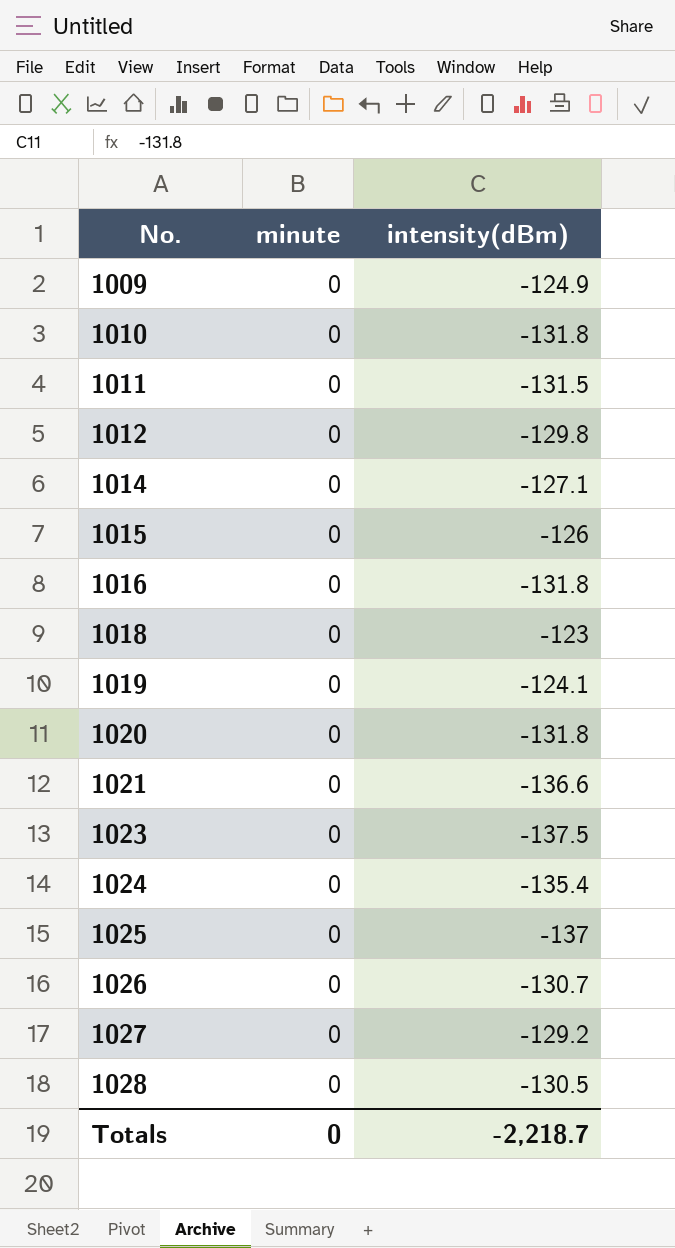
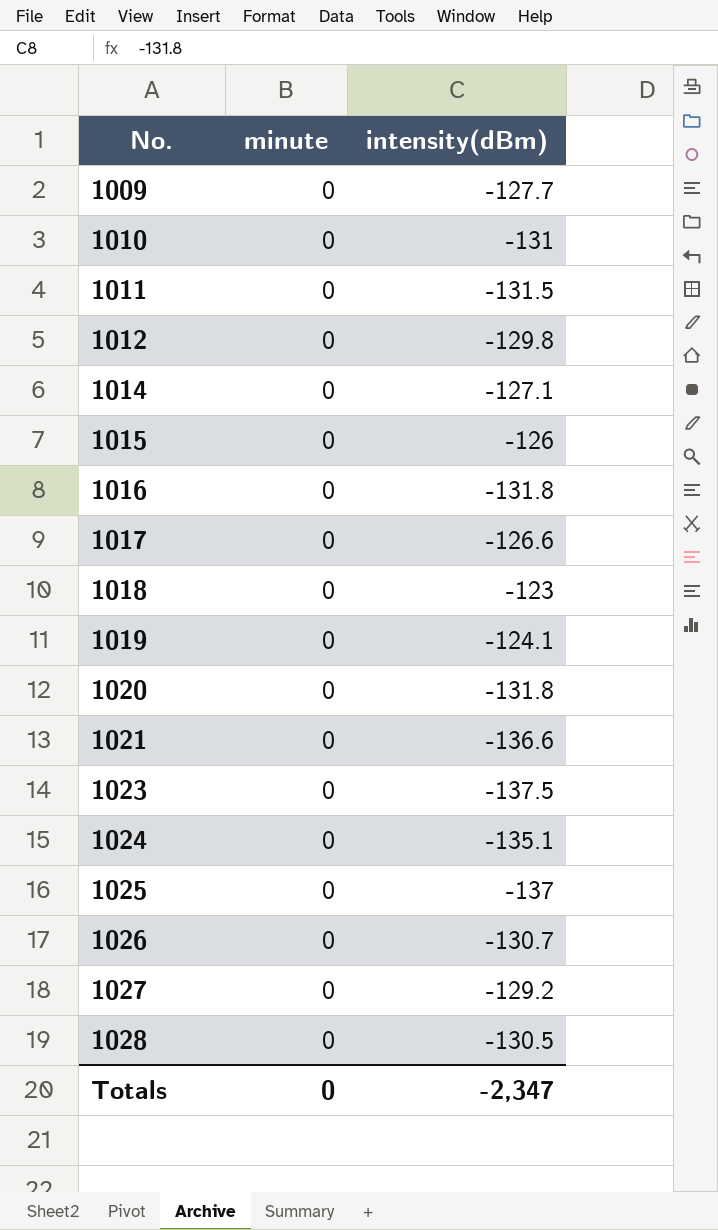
1009 | intensity(dBm): -124.9 -> -127.7
1010 | intensity(dBm): -131.8 -> -131
row 1017: none -> 0 | -126.6
1024 | intensity(dBm): -135.4 -> -135.1
Totals | intensity(dBm): -2,218.7 -> -2,347

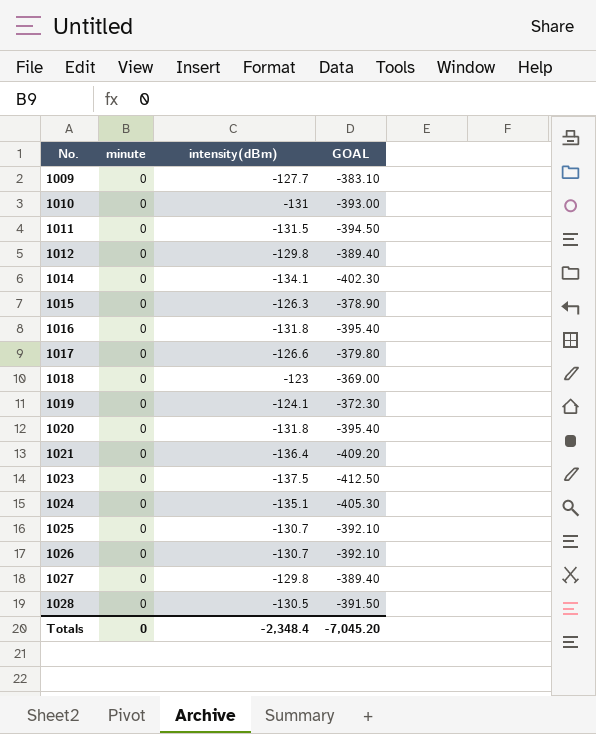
column GOAL | formula: none -> [intensity(dBm)] * 3
1014 | intensity(dBm): -127.1 -> -134.1
1015 | intensity(dBm): -126 -> -126.3
1021 | intensity(dBm): -136.6 -> -136.4
1025 | intensity(dBm): -137 -> -130.7
1027 | intensity(dBm): -129.2 -> -129.8
Totals | intensity(dBm): -2,347 -> -2,348.4

